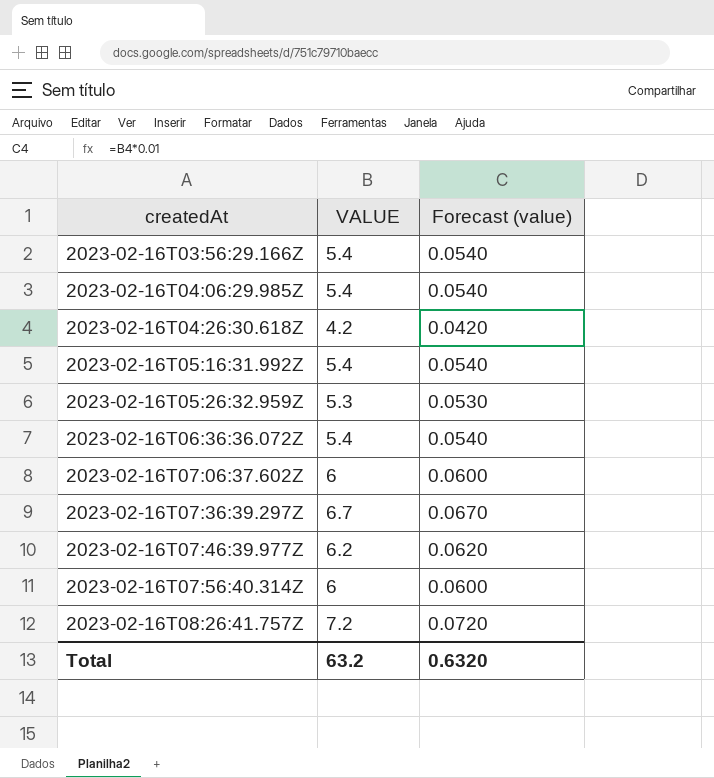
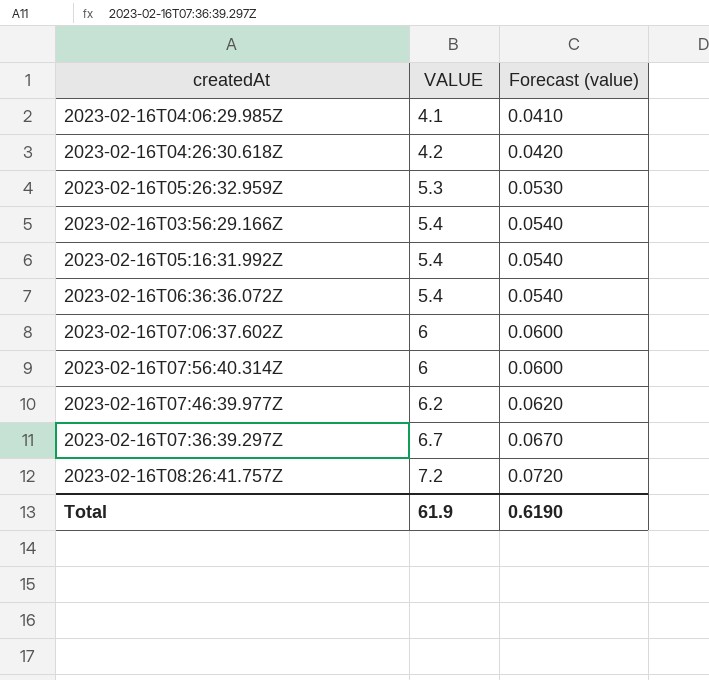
row order: createdAt ascending -> VALUE ascending
2023-02-16T04:06:29.985Z | VALUE: 5.4 -> 4.1
2023-02-16T04:06:29.985Z | Forecast (value): 0.0540 -> 0.0410
Total | VALUE: 63.2 -> 61.9
Total | Forecast (value): 0.6320 -> 0.6190

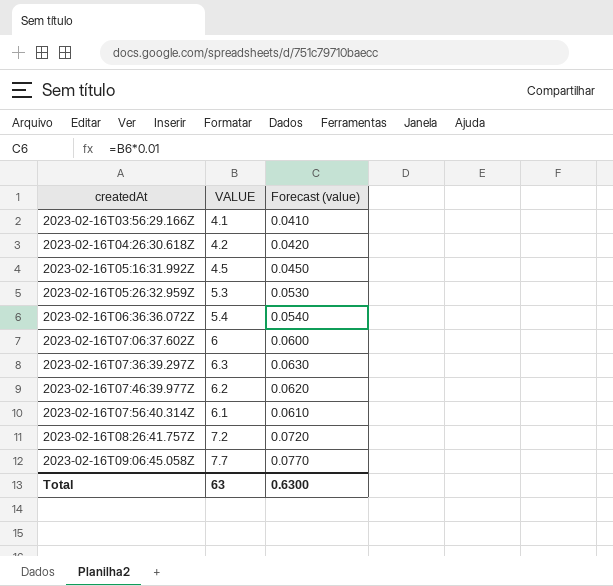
row order: VALUE ascending -> createdAt ascending
row 2023-02-16T04:06:29.985Z: 4.1 | 0.0410 -> none
2023-02-16T03:56:29.166Z | VALUE: 5.4 -> 4.1
2023-02-16T03:56:29.166Z | Forecast (value): 0.0540 -> 0.0410
2023-02-16T05:16:31.992Z | VALUE: 5.4 -> 4.5
2023-02-16T05:16:31.992Z | Forecast (value): 0.0540 -> 0.0450
2023-02-16T07:36:39.297Z | VALUE: 6.7 -> 6.3
2023-02-16T07:36:39.297Z | Forecast (value): 0.0670 -> 0.0630
2023-02-16T07:56:40.314Z | VALUE: 6 -> 6.1
2023-02-16T07:56:40.314Z | Forecast (value): 0.0600 -> 0.0610
row 2023-02-16T09:06:45.058Z: none -> 7.7 | 0.0770
Total | VALUE: 61.9 -> 63
Total | Forecast (value): 0.6190 -> 0.6300

